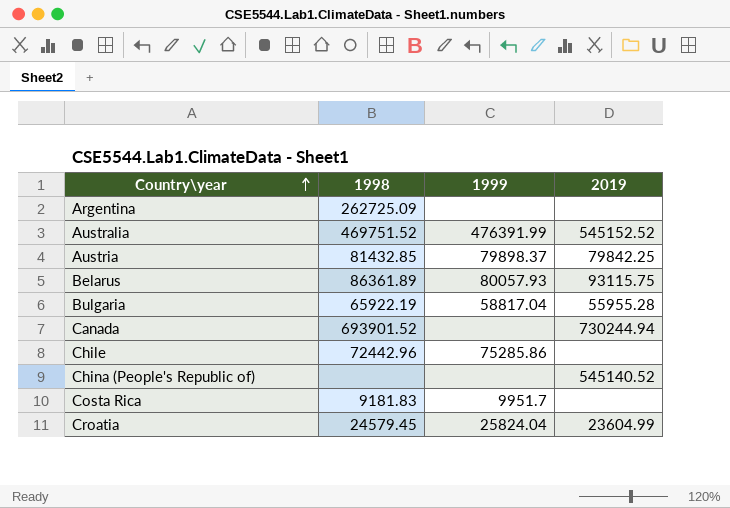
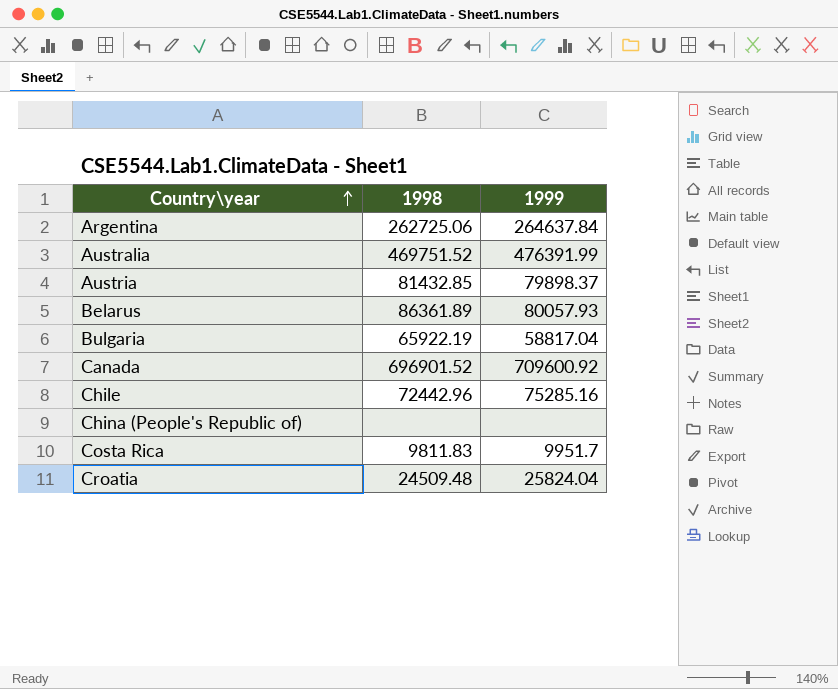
column 2019 | position: 4 -> none
Argentina | 1998: 262725.09 -> 262725.06
Argentina | 1999: none -> 264637.84
Canada | 1998: 693901.52 -> 696901.52
Canada | 1999: none -> 709600.92
Chile | 1999: 75285.86 -> 75285.16
Costa Rica | 1998: 9181.83 -> 9811.83
Croatia | 1998: 24579.45 -> 24509.48

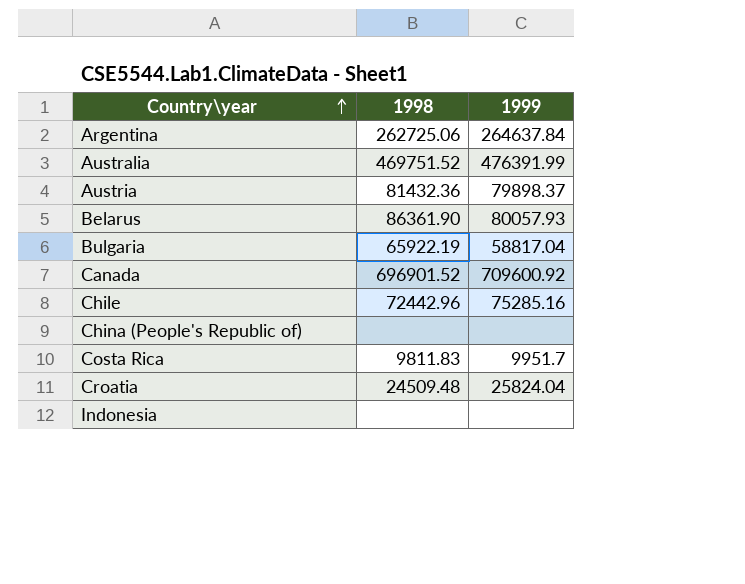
Austria | 1998: 81432.85 -> 81432.36
Belarus | 1998: 86361.89 -> 86361.90
row Indonesia: none -> none | none

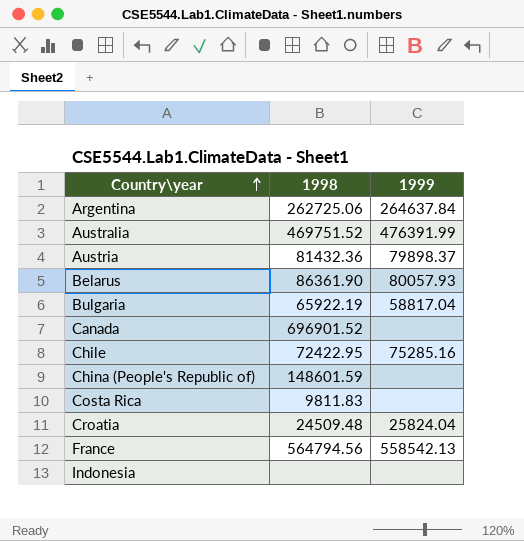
Canada | 1999: 709600.92 -> none
Chile | 1998: 72442.96 -> 72422.95
China (People's Republic of) | 1998: none -> 148601.59
Costa Rica | 1999: 9951.7 -> none
row France: none -> 564794.56 | 558542.13

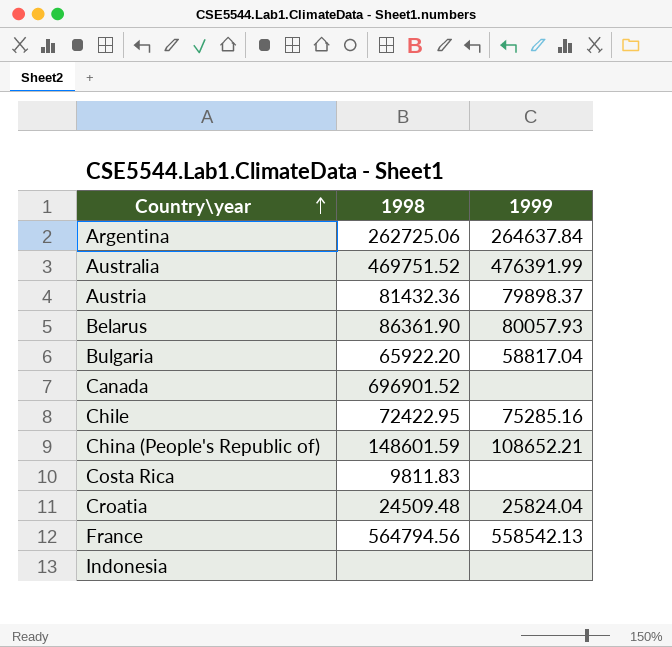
Bulgaria | 1998: 65922.19 -> 65922.20
China (People's Republic of) | 1999: none -> 108652.21

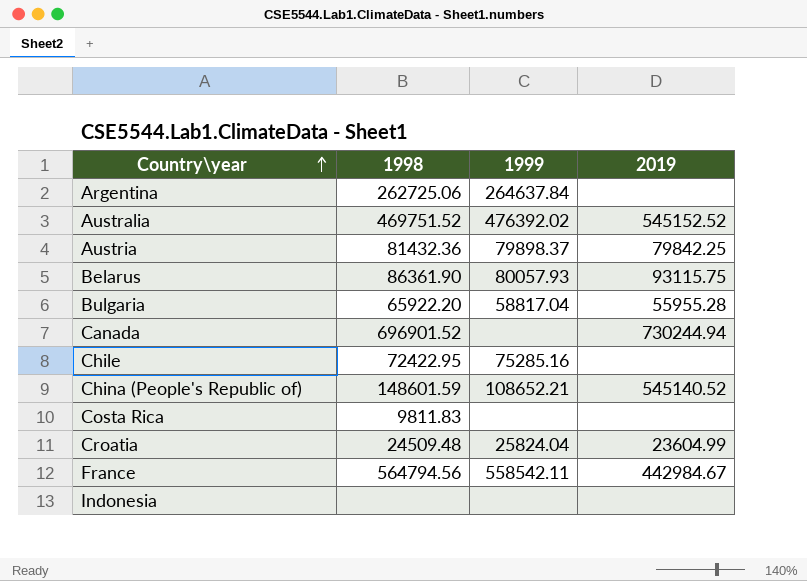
column 2019 | position: none -> 4
Australia | 1999: 476391.99 -> 476392.02
France | 1999: 558542.13 -> 558542.11

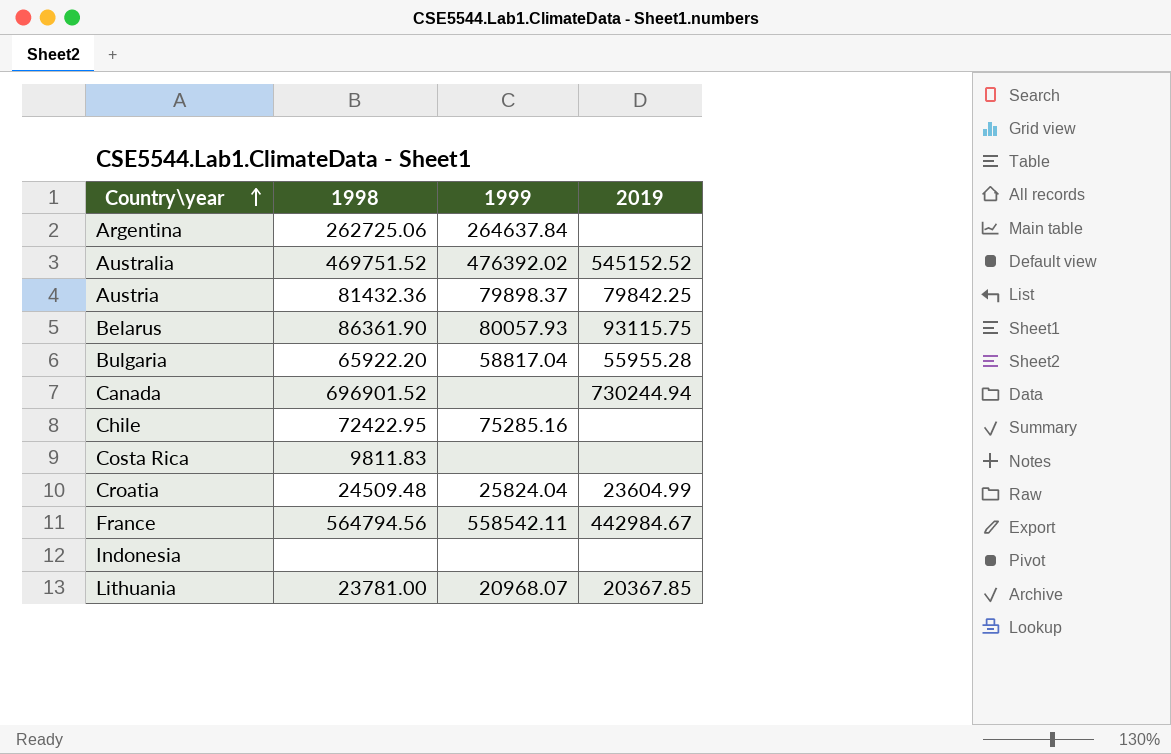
row China (People's Republic of): 148601.59 | 108652.21 | 545140.52 -> none
row Lithuania: none -> 23781.00 | 20968.07 | 20367.85

